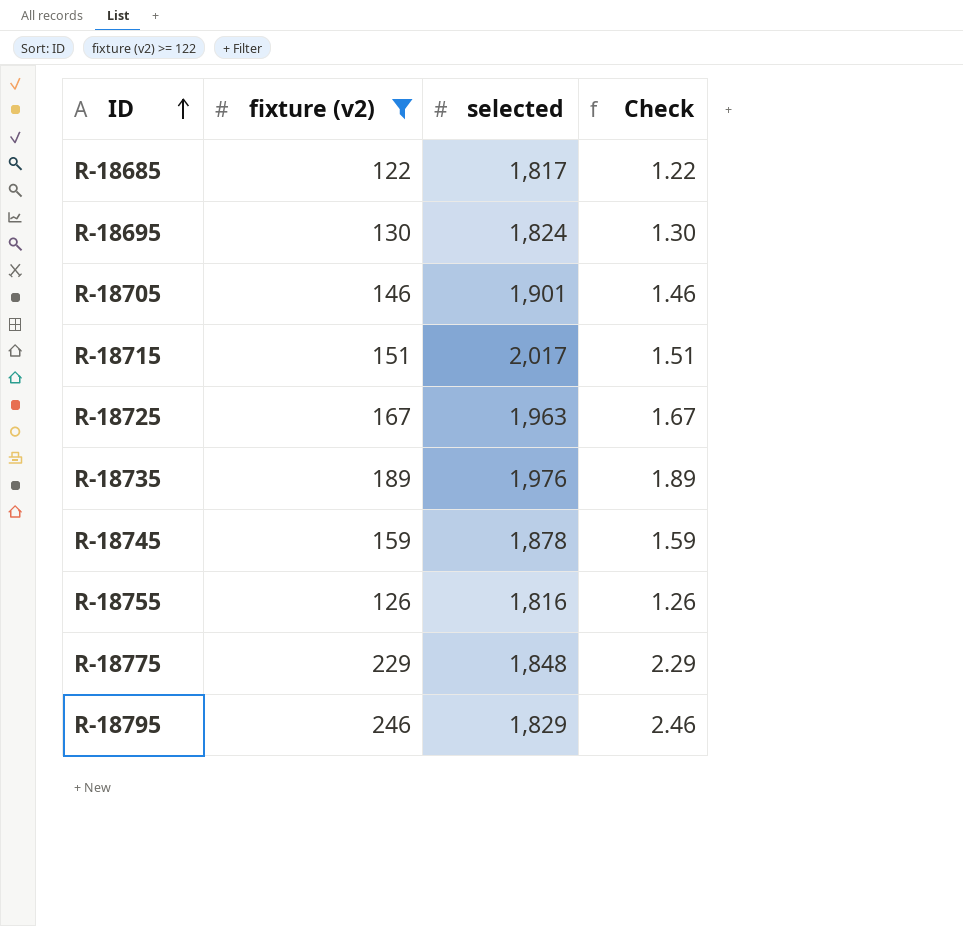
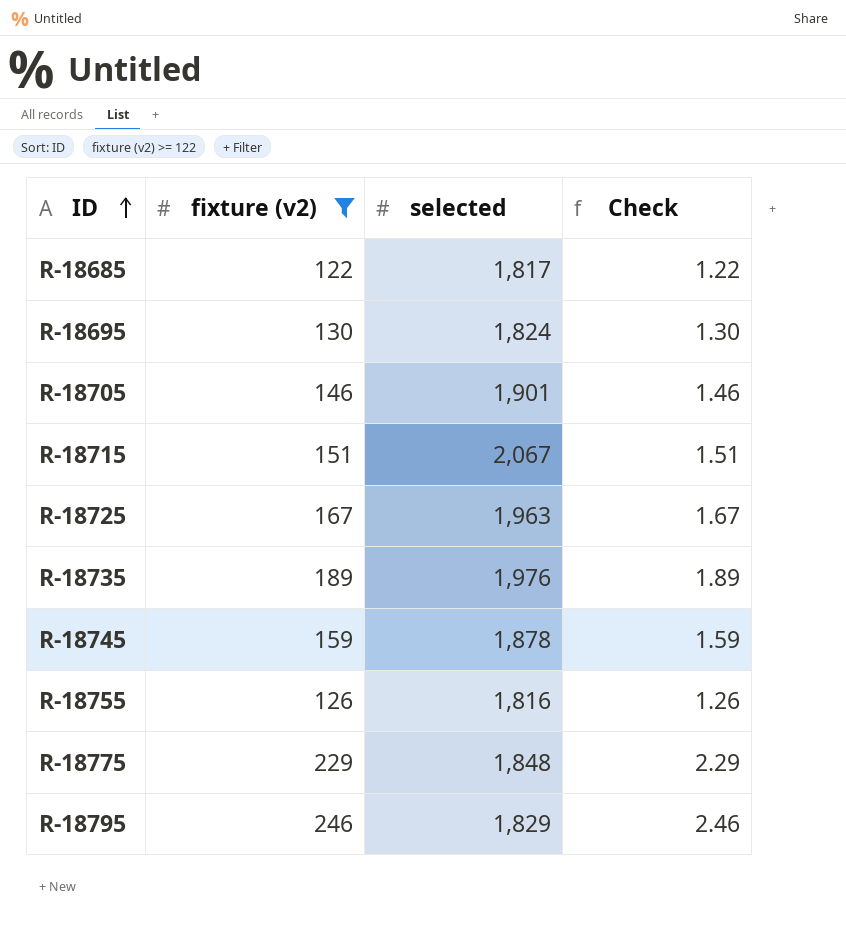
R-18715 | selected: 2,017 -> 2,067

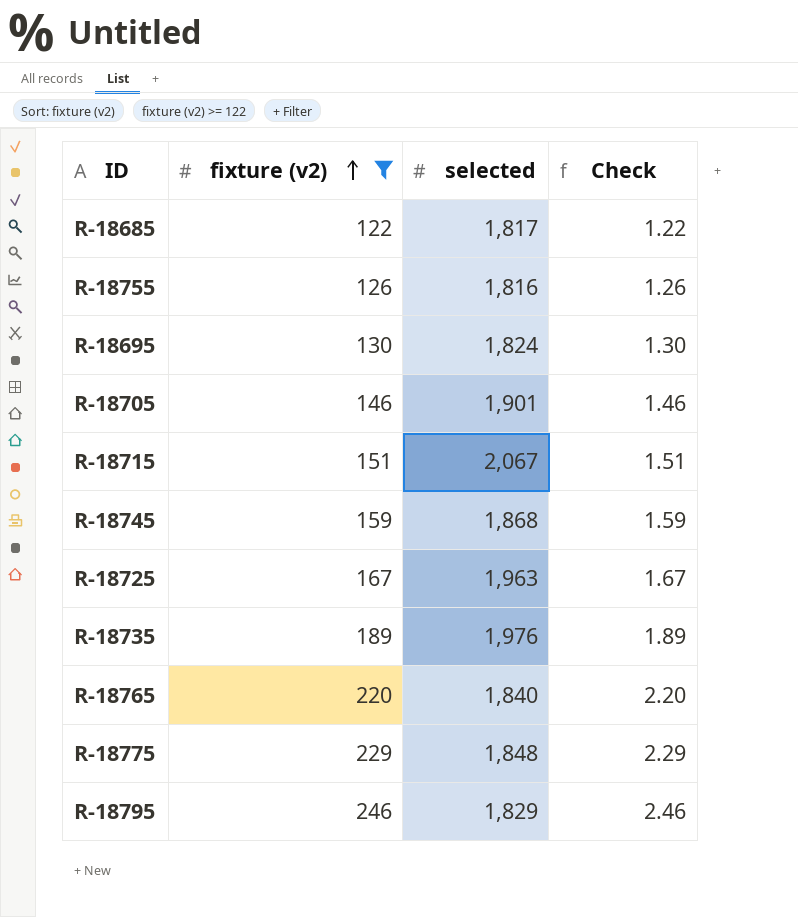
row order: ID ascending -> fixture (v2) ascending
R-18745 | selected: 1,878 -> 1,868
row R-18765: none -> 220 | 1,840 | 2.20

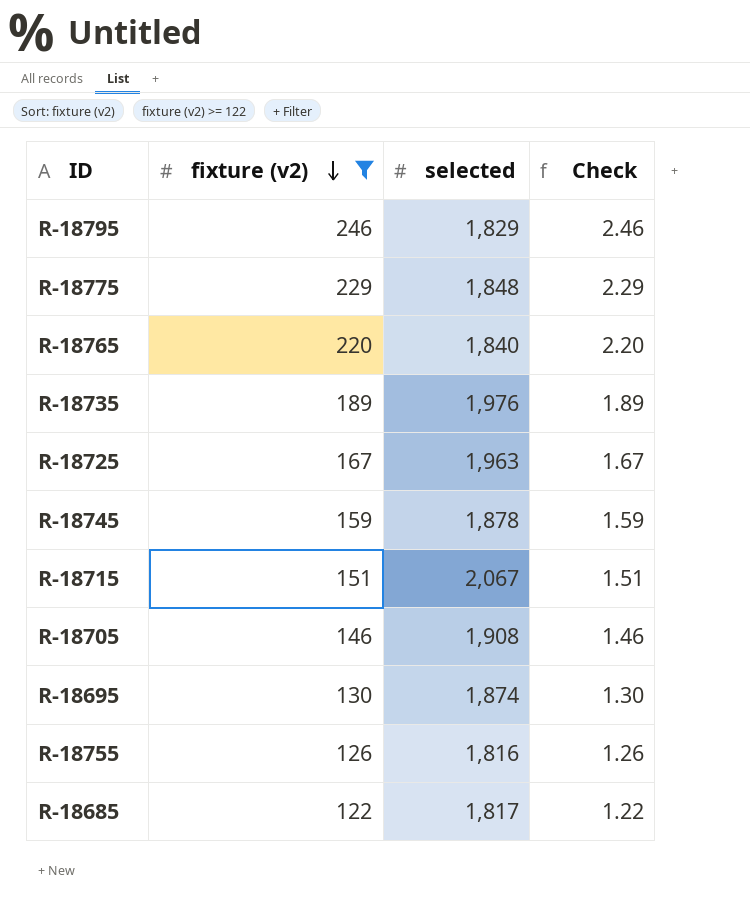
row order: fixture (v2) ascending -> fixture (v2) descending
R-18745 | selected: 1,868 -> 1,878
R-18705 | selected: 1,901 -> 1,908
R-18695 | selected: 1,824 -> 1,874

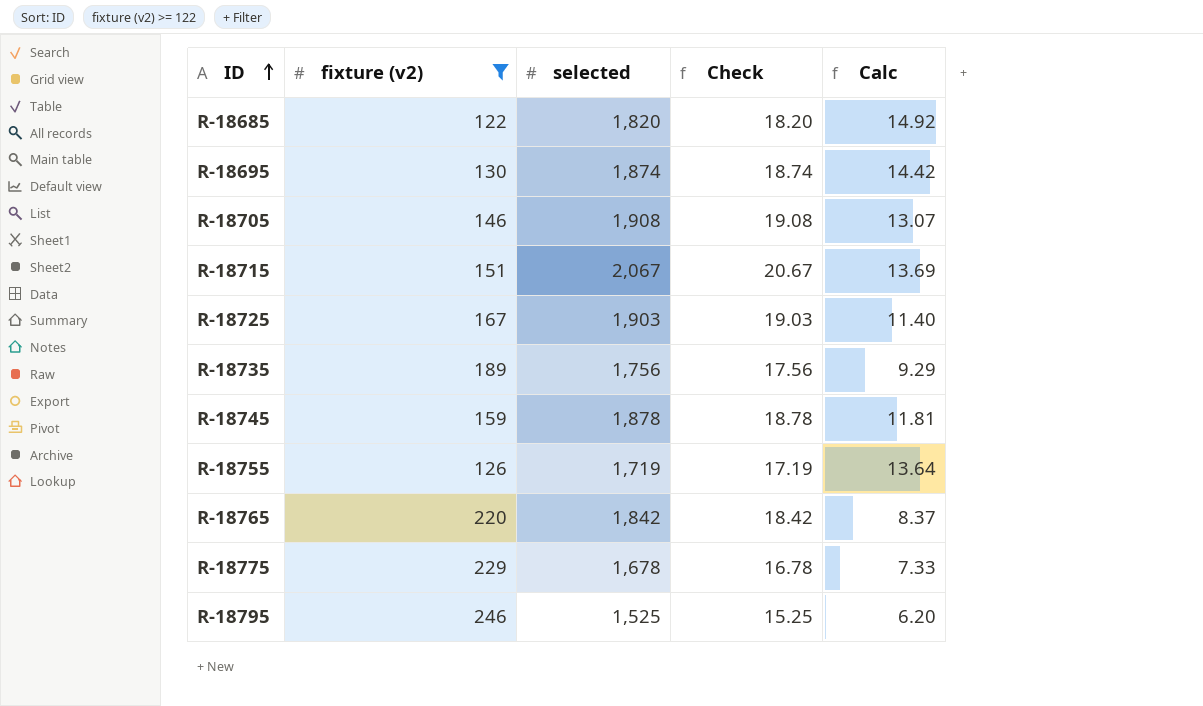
row order: fixture (v2) descending -> ID ascending
column Check | formula: [fixture (v2)] * 0.01 -> [selected] * 0.01
column Calc | formula: none -> [selected] / [fixture (v2)]
R-18685 | selected: 1,817 -> 1,820
R-18725 | selected: 1,963 -> 1,903
R-18735 | selected: 1,976 -> 1,756
R-18755 | selected: 1,816 -> 1,719
R-18765 | selected: 1,840 -> 1,842
R-18775 | selected: 1,848 -> 1,678
R-18795 | selected: 1,829 -> 1,525

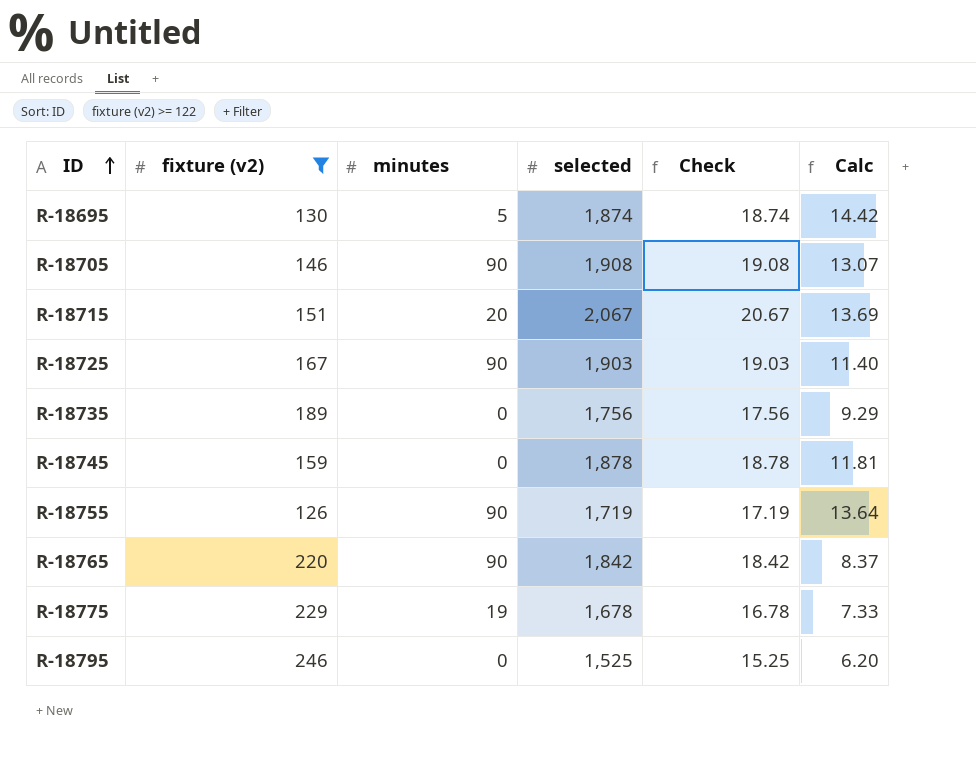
column minutes | position: none -> 3
row R-18685: 122 | 1,820 | 18.20 | 14.92 -> none

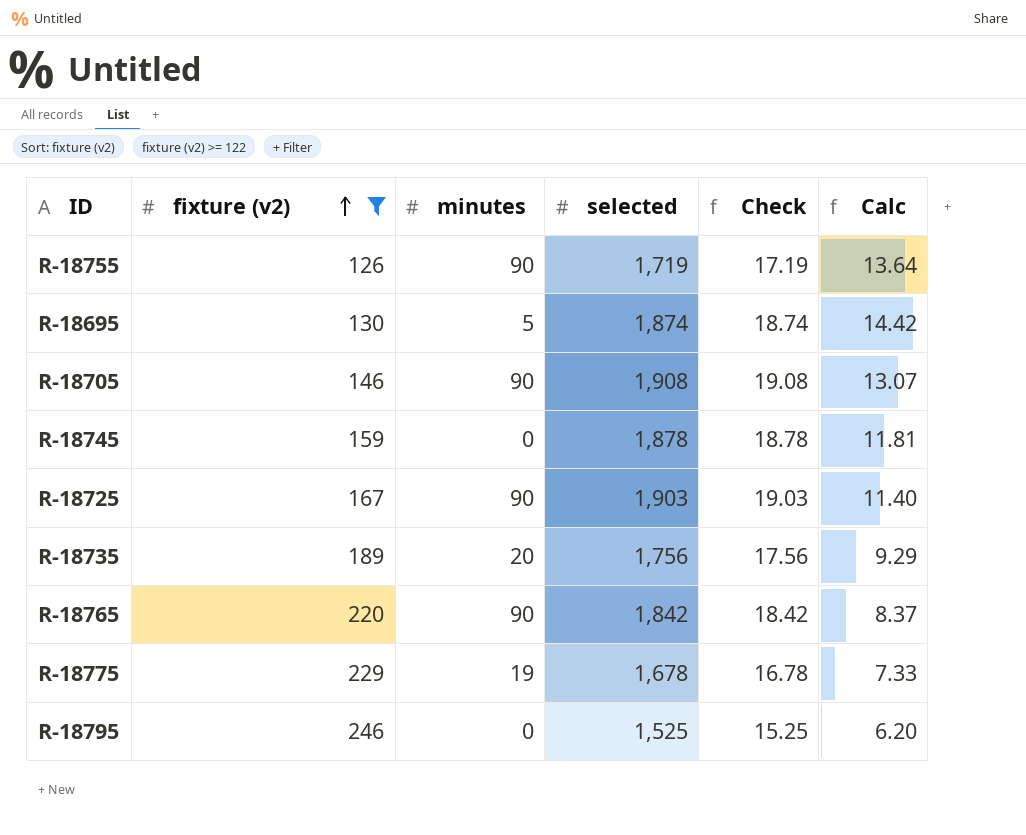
row order: ID ascending -> fixture (v2) ascending
row R-18715: 151 | 20 | 2,067 | 20.67 | 13.69 -> none
R-18735 | minutes: 0 -> 20

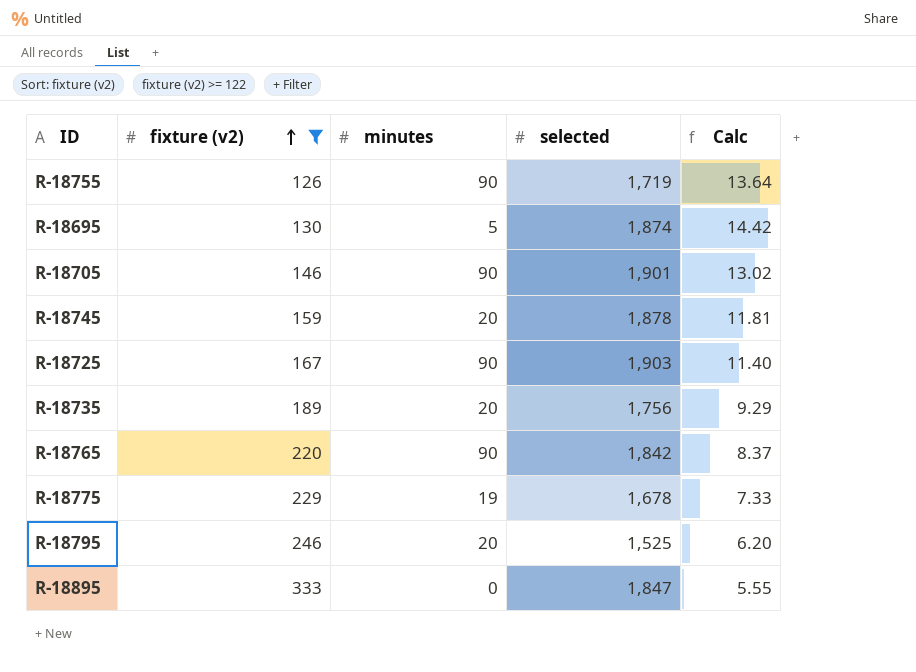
column Check | formula: [selected] * 0.01 -> none
R-18705 | selected: 1,908 -> 1,901
R-18705 | Calc: 13.07 -> 13.02
R-18745 | minutes: 0 -> 20
R-18795 | minutes: 0 -> 20
row R-18895: none -> 333 | 0 | 1,847 | 5.55

